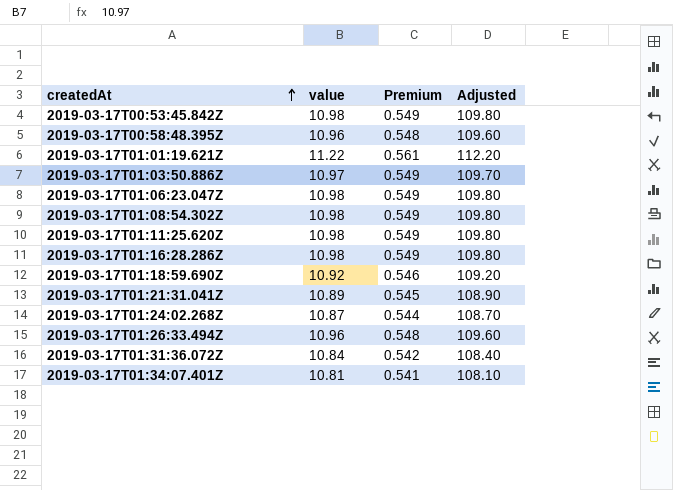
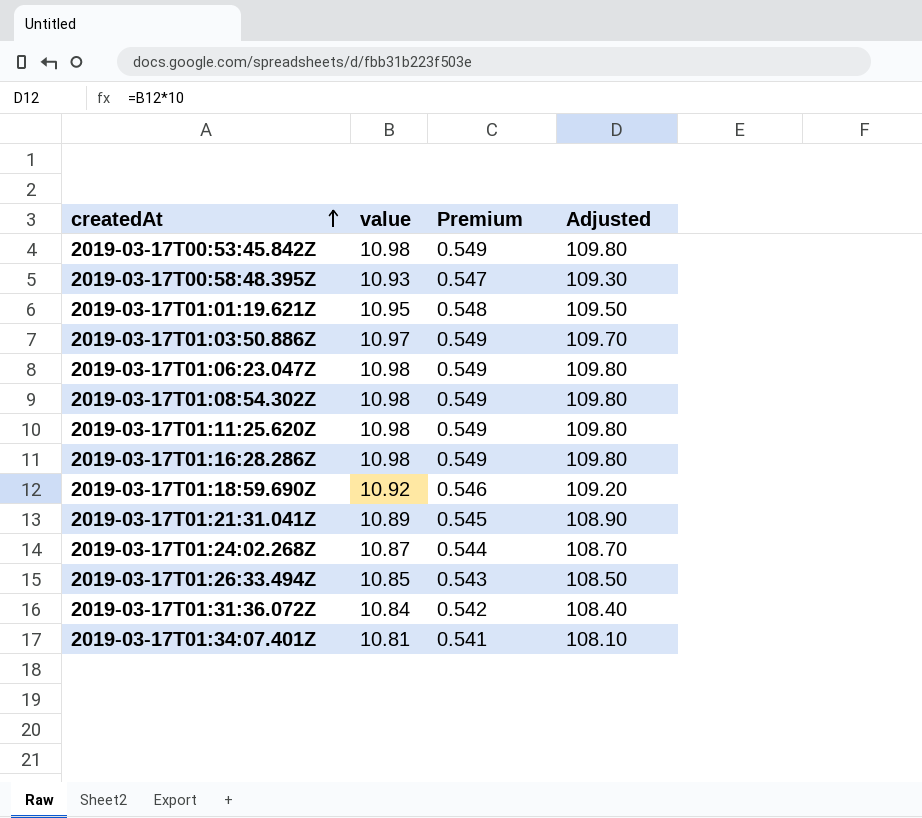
2019-03-17T00:58:48.395Z | value: 10.96 -> 10.93
2019-03-17T00:58:48.395Z | Premium: 0.548 -> 0.547
2019-03-17T00:58:48.395Z | Adjusted: 109.60 -> 109.30
2019-03-17T01:01:19.621Z | value: 11.22 -> 10.95
2019-03-17T01:01:19.621Z | Premium: 0.561 -> 0.548
2019-03-17T01:01:19.621Z | Adjusted: 112.20 -> 109.50
2019-03-17T01:26:33.494Z | value: 10.96 -> 10.85
2019-03-17T01:26:33.494Z | Premium: 0.548 -> 0.543
2019-03-17T01:26:33.494Z | Adjusted: 109.60 -> 108.50

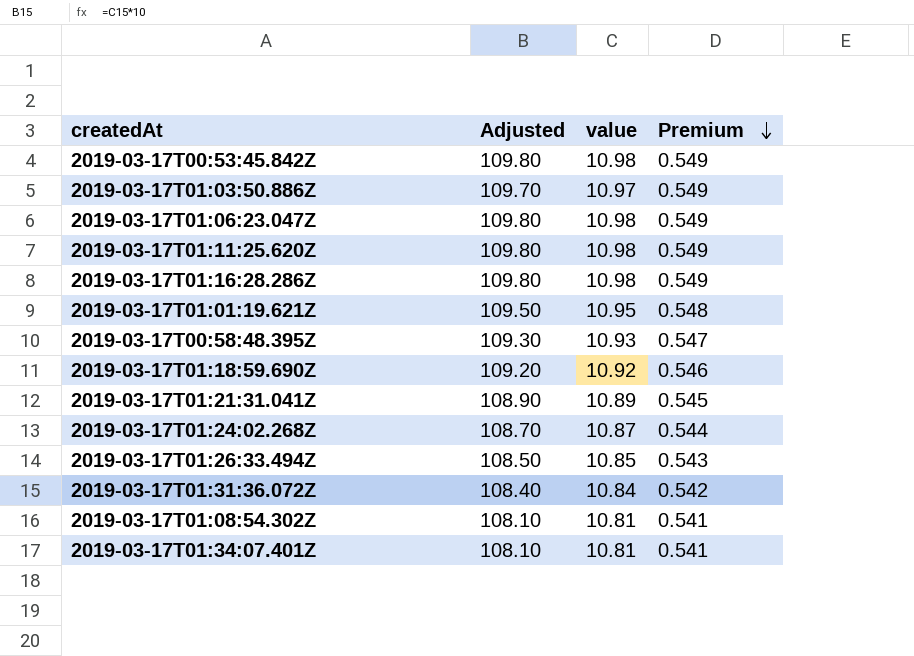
row order: createdAt ascending -> Premium descending
column Adjusted | position: 4 -> 2
2019-03-17T01:08:54.302Z | Adjusted: 109.80 -> 108.10
2019-03-17T01:08:54.302Z | value: 10.98 -> 10.81
2019-03-17T01:08:54.302Z | Premium: 0.549 -> 0.541

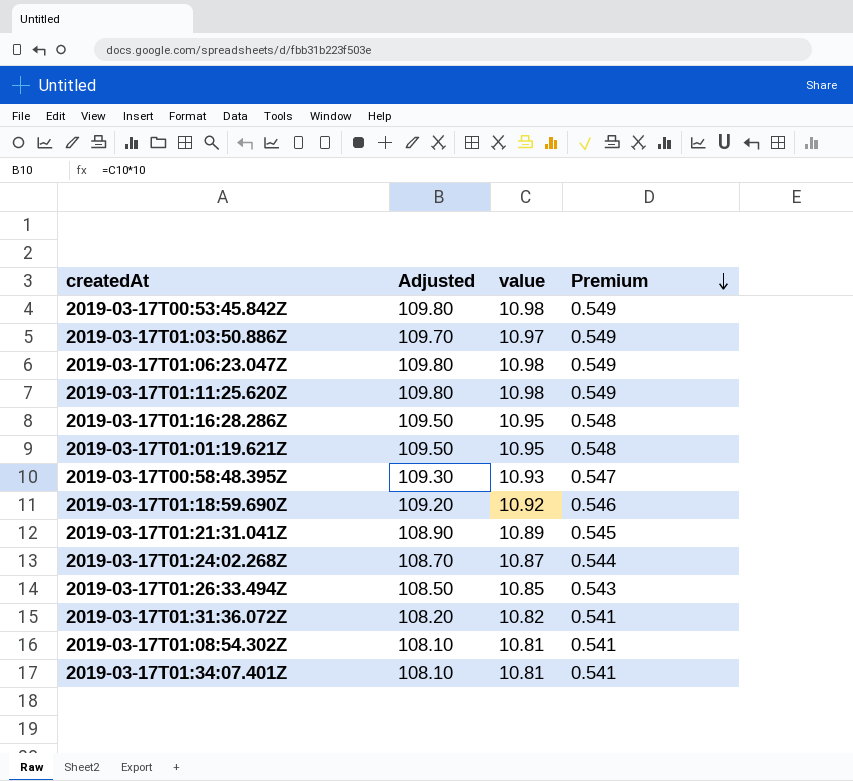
2019-03-17T01:16:28.286Z | Adjusted: 109.80 -> 109.50
2019-03-17T01:16:28.286Z | value: 10.98 -> 10.95
2019-03-17T01:16:28.286Z | Premium: 0.549 -> 0.548
2019-03-17T01:31:36.072Z | Adjusted: 108.40 -> 108.20
2019-03-17T01:31:36.072Z | value: 10.84 -> 10.82
2019-03-17T01:31:36.072Z | Premium: 0.542 -> 0.541

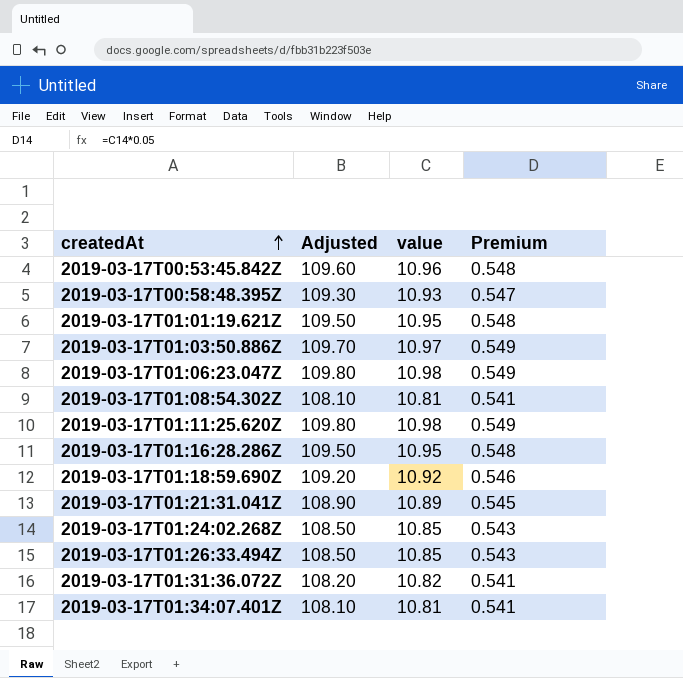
row order: Premium descending -> createdAt ascending
2019-03-17T00:53:45.842Z | Adjusted: 109.80 -> 109.60
2019-03-17T00:53:45.842Z | value: 10.98 -> 10.96
2019-03-17T00:53:45.842Z | Premium: 0.549 -> 0.548
2019-03-17T01:24:02.268Z | Adjusted: 108.70 -> 108.50
2019-03-17T01:24:02.268Z | value: 10.87 -> 10.85
2019-03-17T01:24:02.268Z | Premium: 0.544 -> 0.543

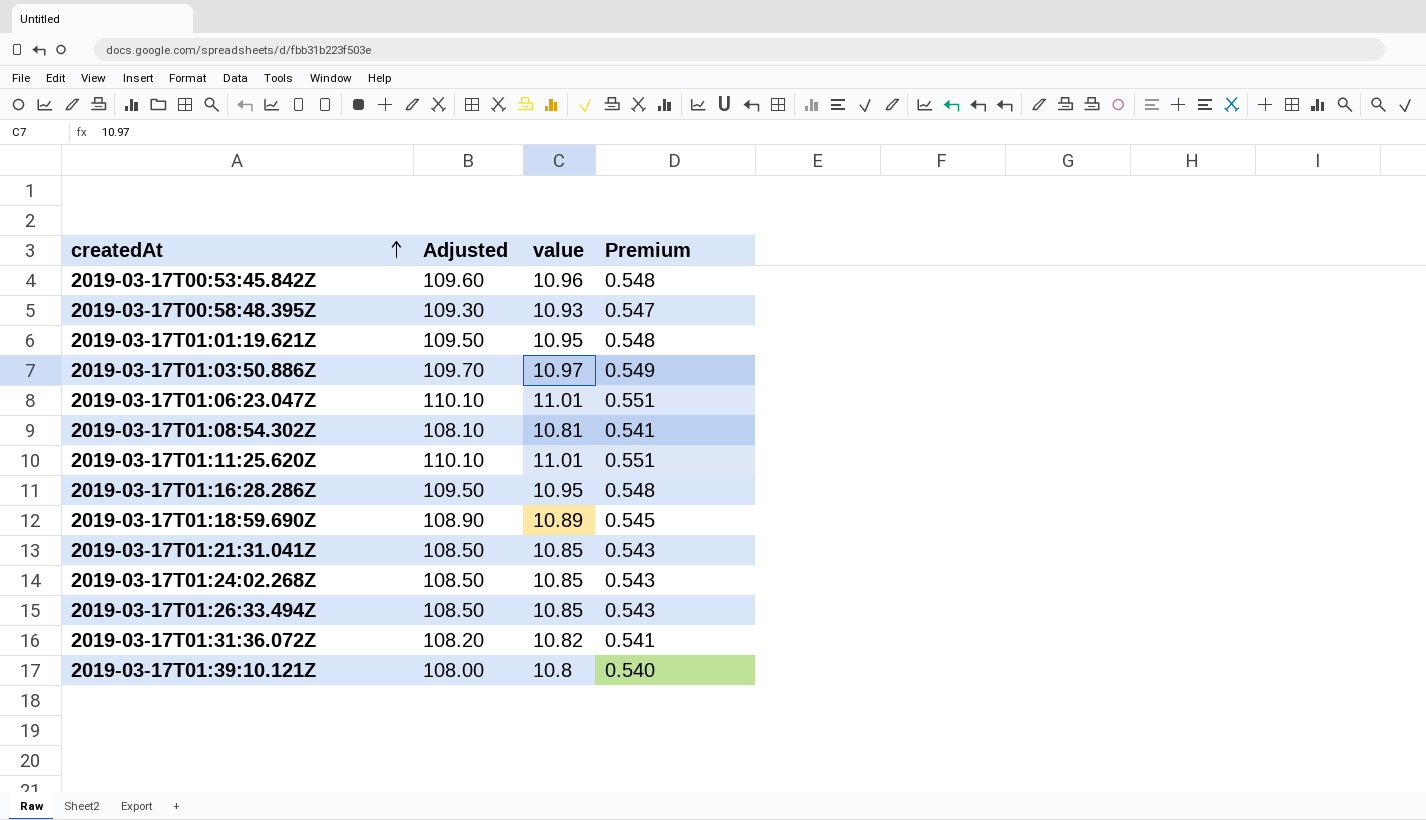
row 2019-03-17T01:34:07.401Z: 108.10 | 10.81 | 0.541 -> none
2019-03-17T01:06:23.047Z | Adjusted: 109.80 -> 110.10
2019-03-17T01:06:23.047Z | value: 10.98 -> 11.01
2019-03-17T01:06:23.047Z | Premium: 0.549 -> 0.551
2019-03-17T01:11:25.620Z | Adjusted: 109.80 -> 110.10
2019-03-17T01:11:25.620Z | value: 10.98 -> 11.01
2019-03-17T01:11:25.620Z | Premium: 0.549 -> 0.551
2019-03-17T01:18:59.690Z | Adjusted: 109.20 -> 108.90
2019-03-17T01:18:59.690Z | value: 10.92 -> 10.89
2019-03-17T01:18:59.690Z | Premium: 0.546 -> 0.545
2019-03-17T01:21:31.041Z | Adjusted: 108.90 -> 108.50
2019-03-17T01:21:31.041Z | value: 10.89 -> 10.85
2019-03-17T01:21:31.041Z | Premium: 0.545 -> 0.543
row 2019-03-17T01:39:10.121Z: none -> 108.00 | 10.8 | 0.540

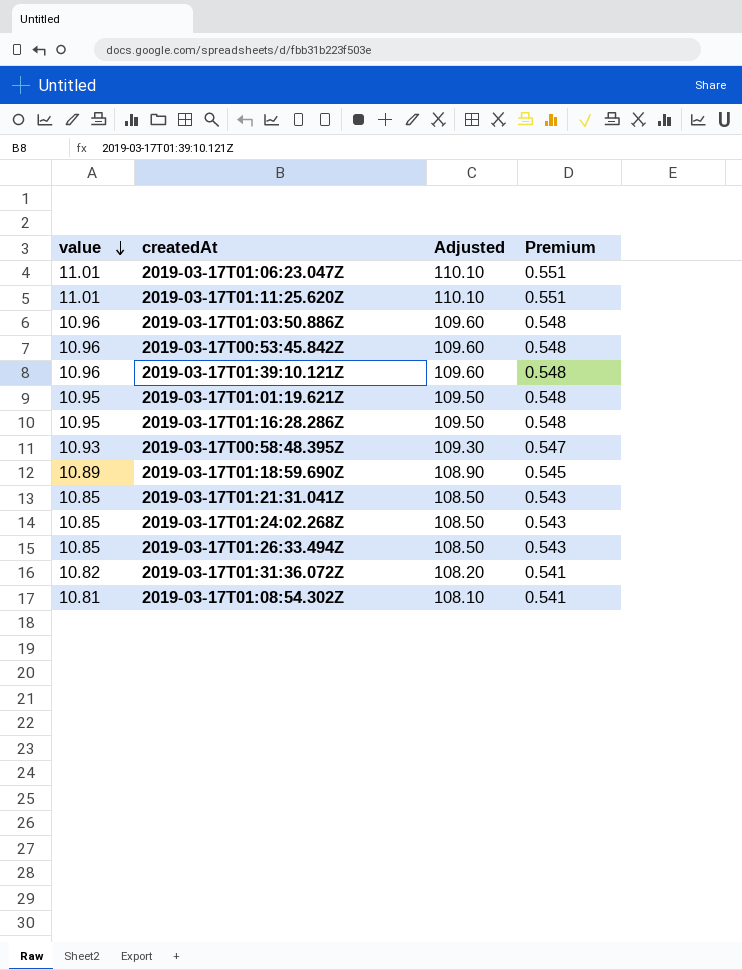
row order: createdAt ascending -> value descending
column value | position: 3 -> 1
2019-03-17T01:03:50.886Z | value: 10.97 -> 10.96
2019-03-17T01:03:50.886Z | Adjusted: 109.70 -> 109.60
2019-03-17T01:03:50.886Z | Premium: 0.549 -> 0.548
2019-03-17T01:39:10.121Z | value: 10.8 -> 10.96
2019-03-17T01:39:10.121Z | Adjusted: 108.00 -> 109.60
2019-03-17T01:39:10.121Z | Premium: 0.540 -> 0.548

